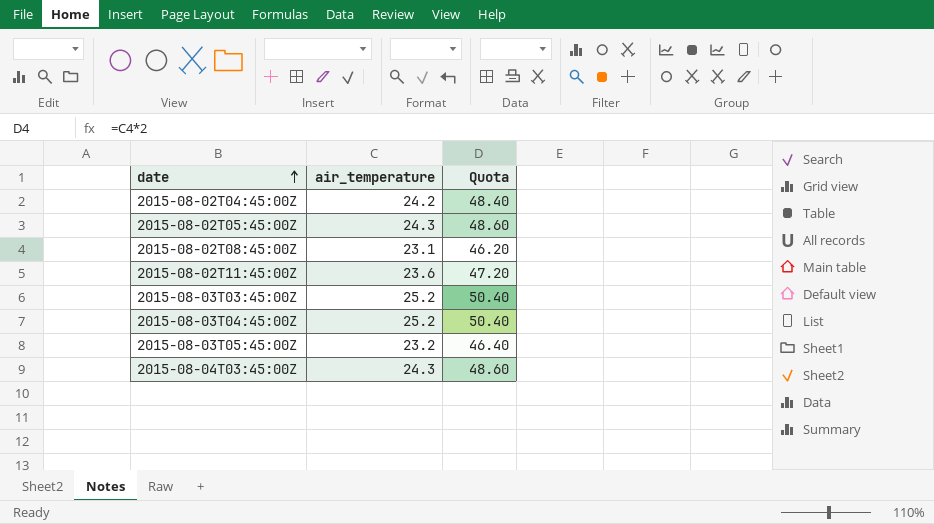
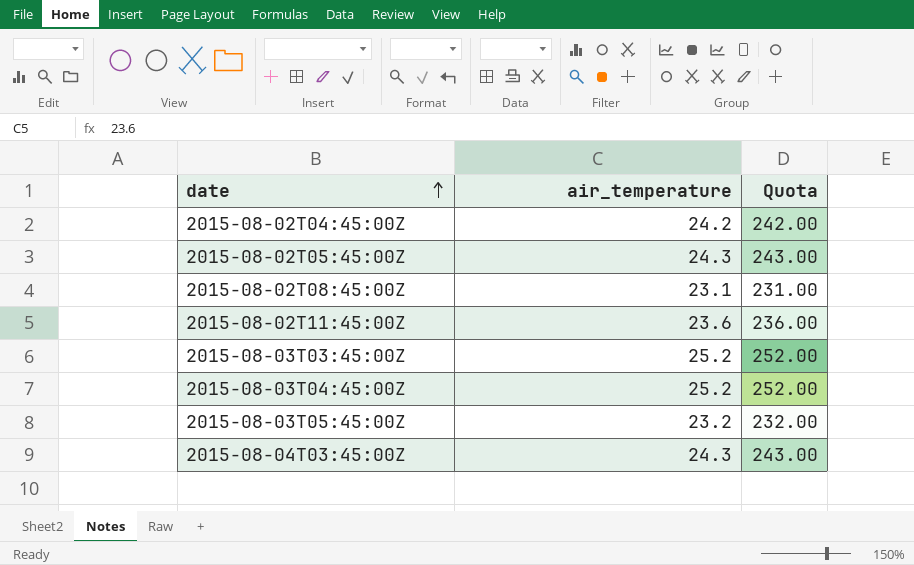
column Quota | formula: [air_temperature] * 2 -> [air_temperature] * 10

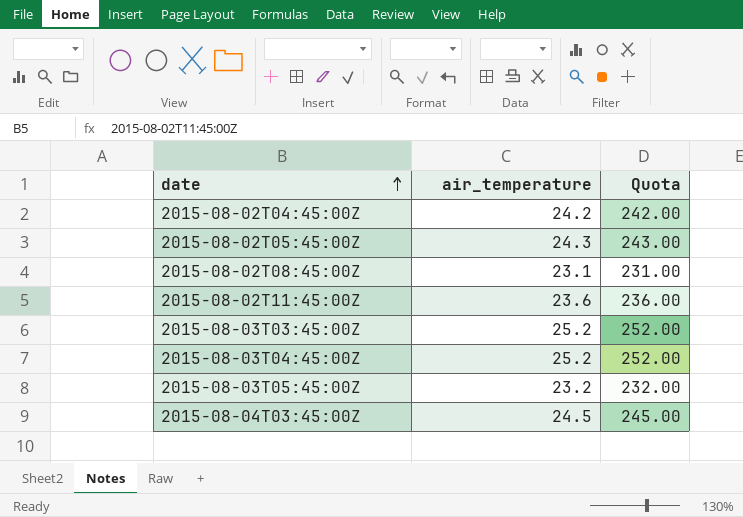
2015-08-04T03:45:00Z | air_temperature: 24.3 -> 24.5
2015-08-04T03:45:00Z | Quota: 243.00 -> 245.00

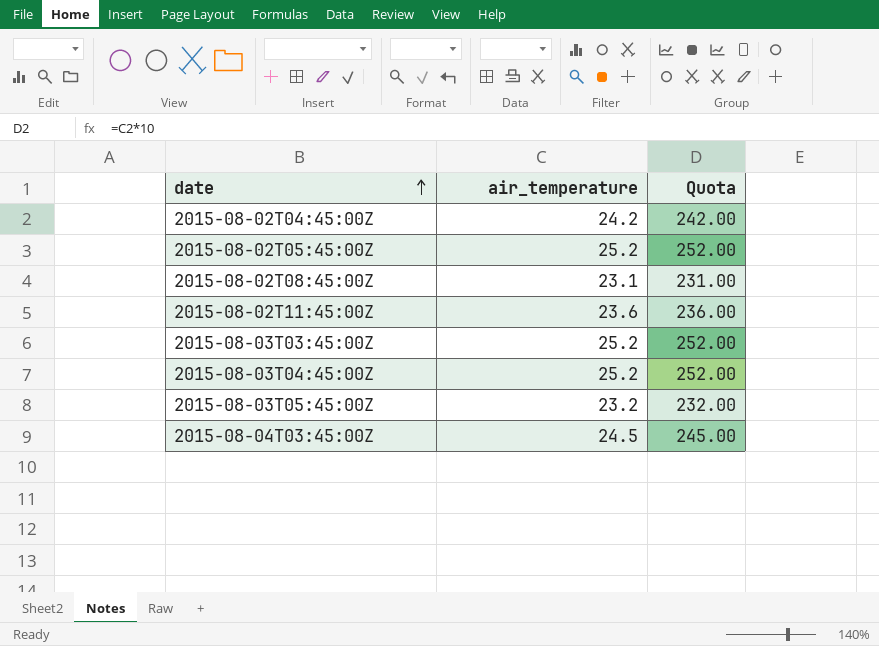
2015-08-02T05:45:00Z | air_temperature: 24.3 -> 25.2
2015-08-02T05:45:00Z | Quota: 243.00 -> 252.00

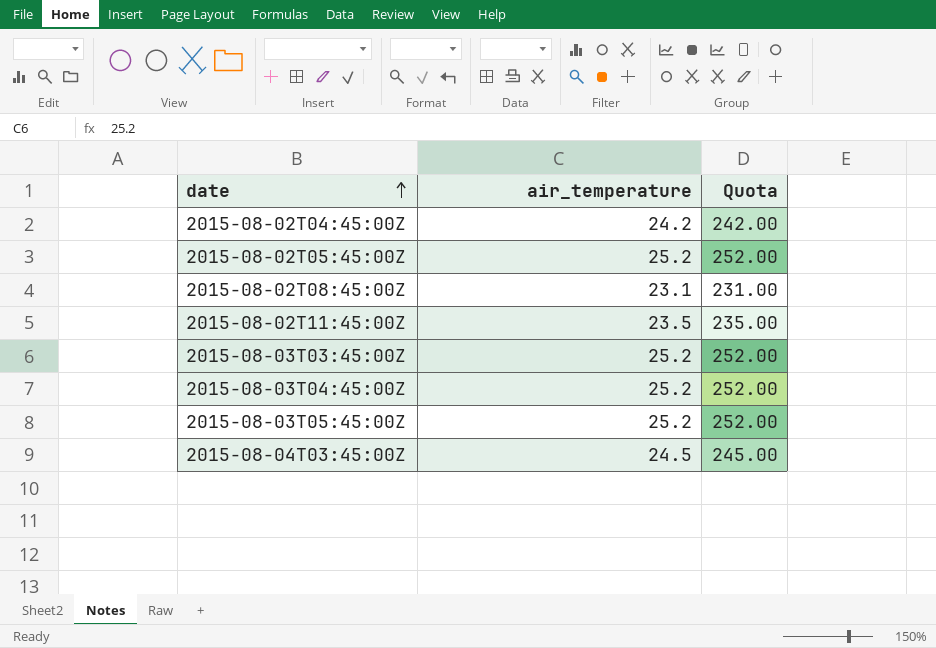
2015-08-02T11:45:00Z | air_temperature: 23.6 -> 23.5
2015-08-02T11:45:00Z | Quota: 236.00 -> 235.00
2015-08-03T05:45:00Z | air_temperature: 23.2 -> 25.2
2015-08-03T05:45:00Z | Quota: 232.00 -> 252.00

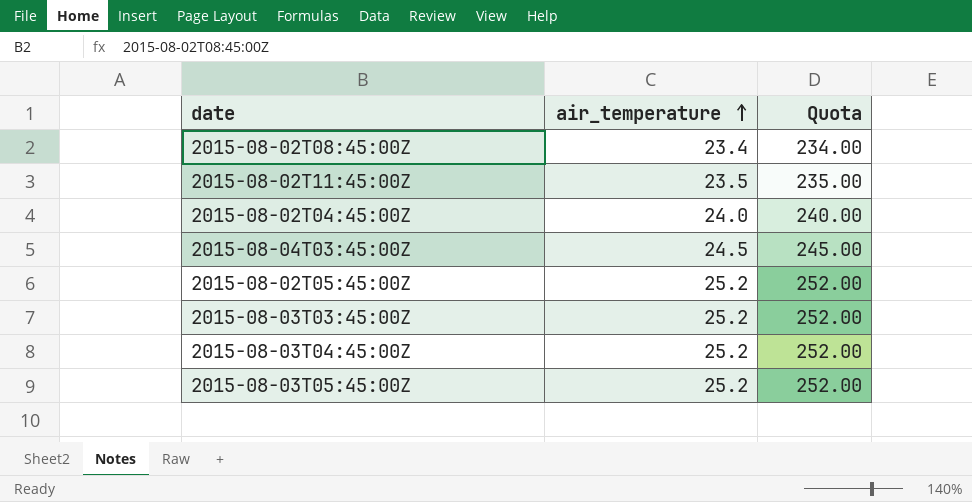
row order: date ascending -> air_temperature ascending
2015-08-02T08:45:00Z | air_temperature: 23.1 -> 23.4
2015-08-02T08:45:00Z | Quota: 231.00 -> 234.00
2015-08-02T04:45:00Z | air_temperature: 24.2 -> 24.0
2015-08-02T04:45:00Z | Quota: 242.00 -> 240.00

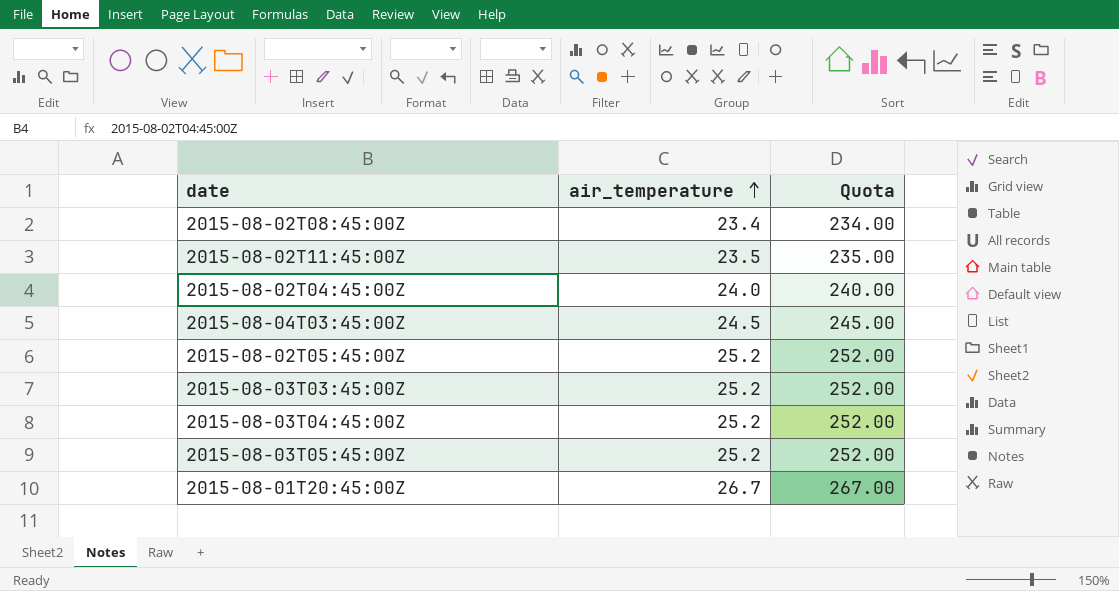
row 2015-08-01T20:45:00Z: none -> 26.7 | 267.00

